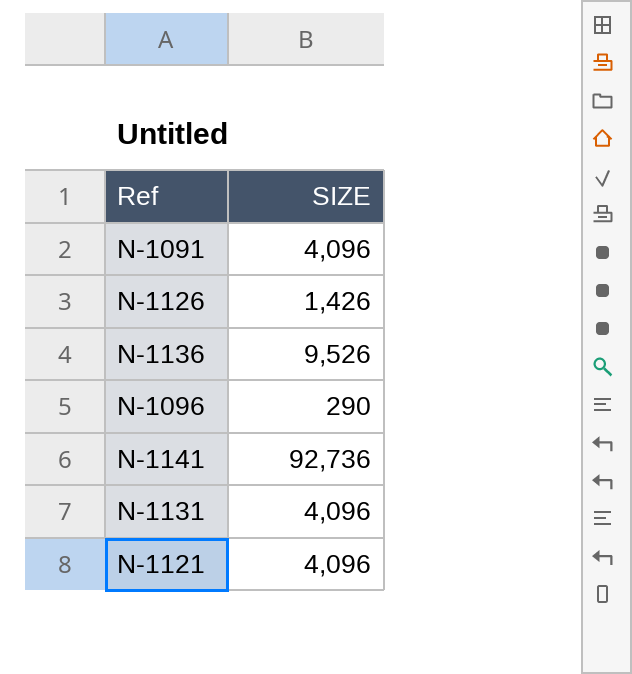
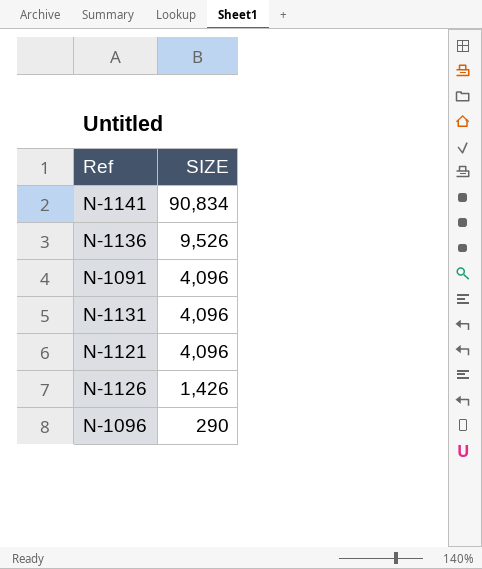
row order: none -> SIZE descending
N-1141 | SIZE: 92,736 -> 90,834

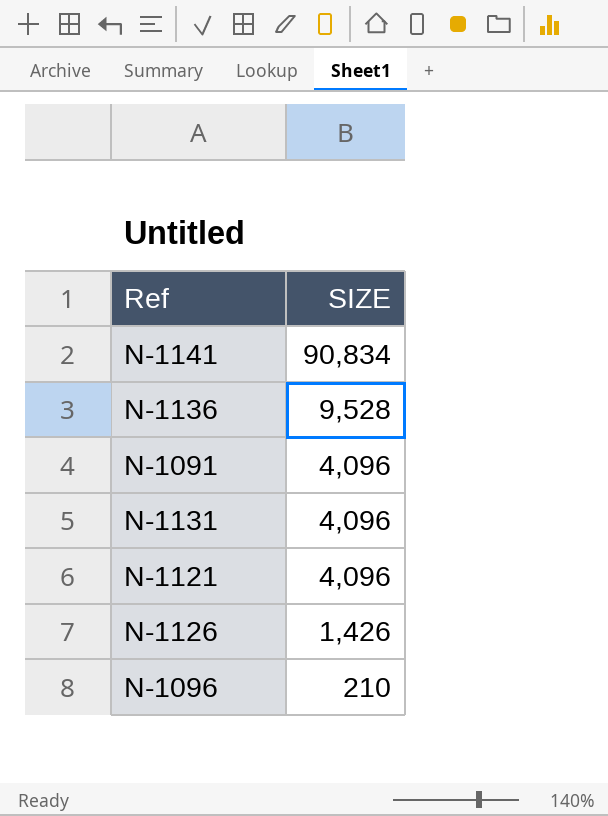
N-1136 | SIZE: 9,526 -> 9,528
N-1096 | SIZE: 290 -> 210

